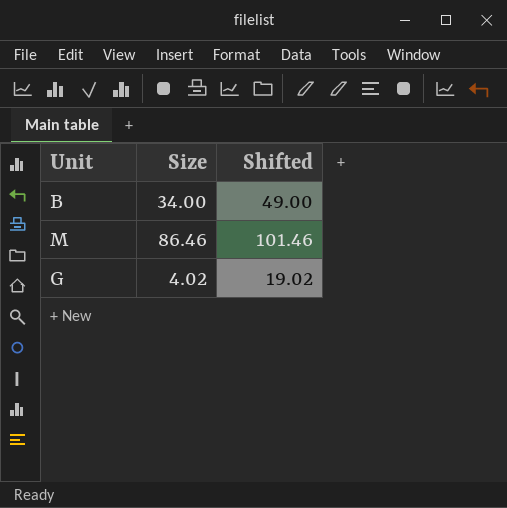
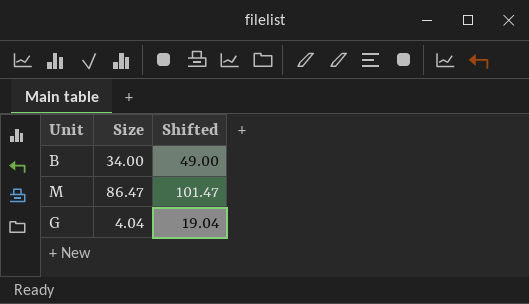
M | Size: 86.46 -> 86.47
M | Shifted: 101.46 -> 101.47
G | Size: 4.02 -> 4.04
G | Shifted: 19.02 -> 19.04

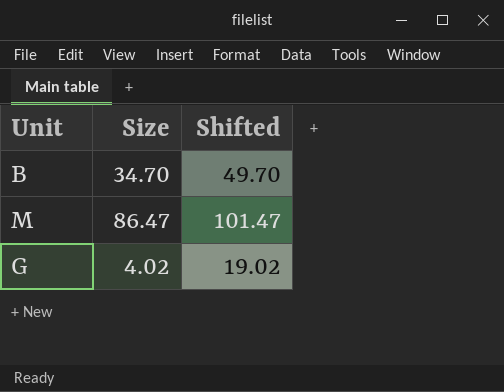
B | Size: 34.00 -> 34.70
B | Shifted: 49.00 -> 49.70
G | Size: 4.04 -> 4.02
G | Shifted: 19.04 -> 19.02

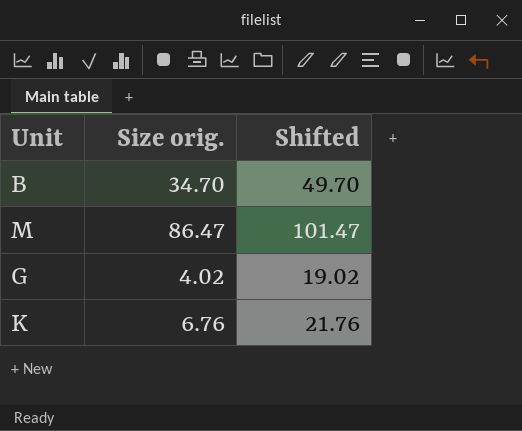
column name: Size -> Size orig.
row K: none -> 6.76 | 21.76

